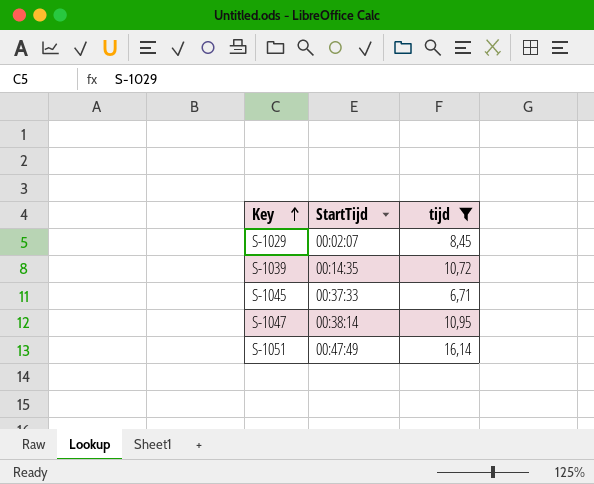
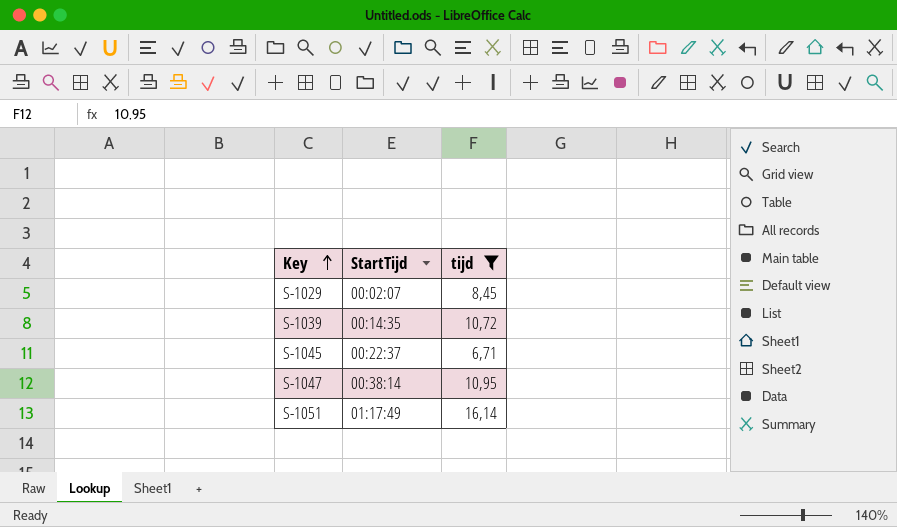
S-1045 | StartTijd: 00:37:33 -> 00:22:37
S-1051 | StartTijd: 00:47:49 -> 01:17:49

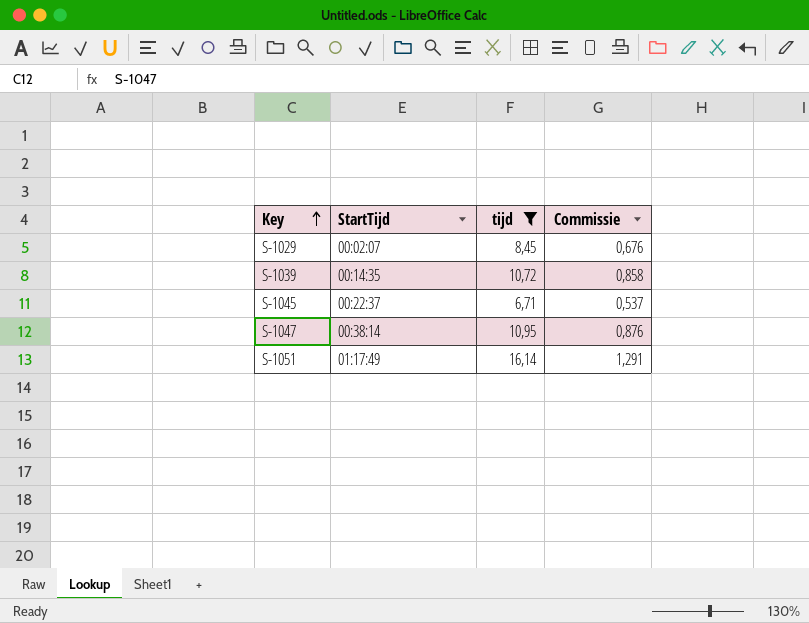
column Commissie | formula: none -> [tijd] * 0,08

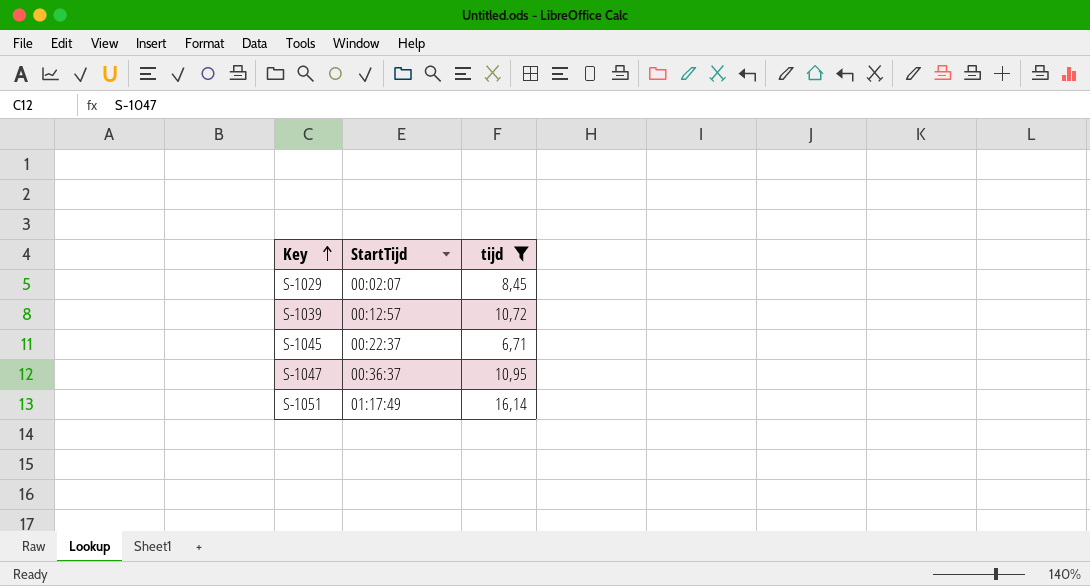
column Commissie | formula: [tijd] * 0,08 -> none
S-1039 | StartTijd: 00:14:35 -> 00:12:57
S-1047 | StartTijd: 00:38:14 -> 00:36:37

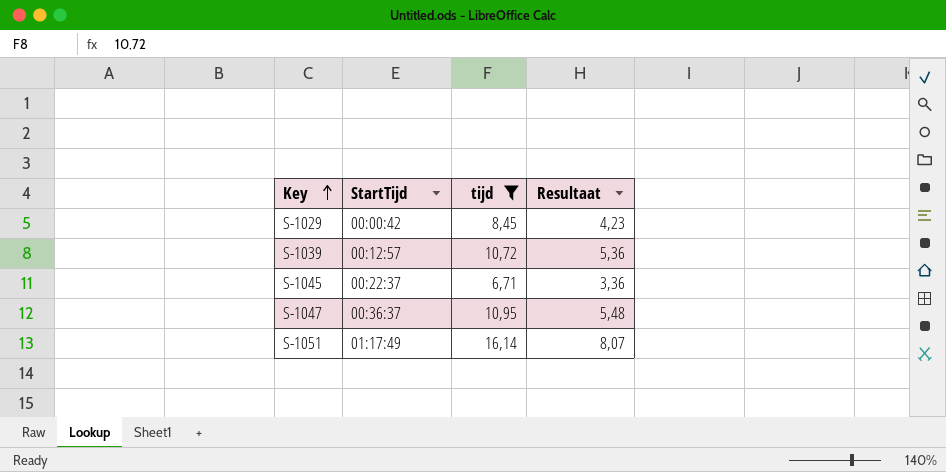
column Resultaat | formula: none -> [tijd] * 0,5
S-1029 | StartTijd: 00:02:07 -> 00:00:42

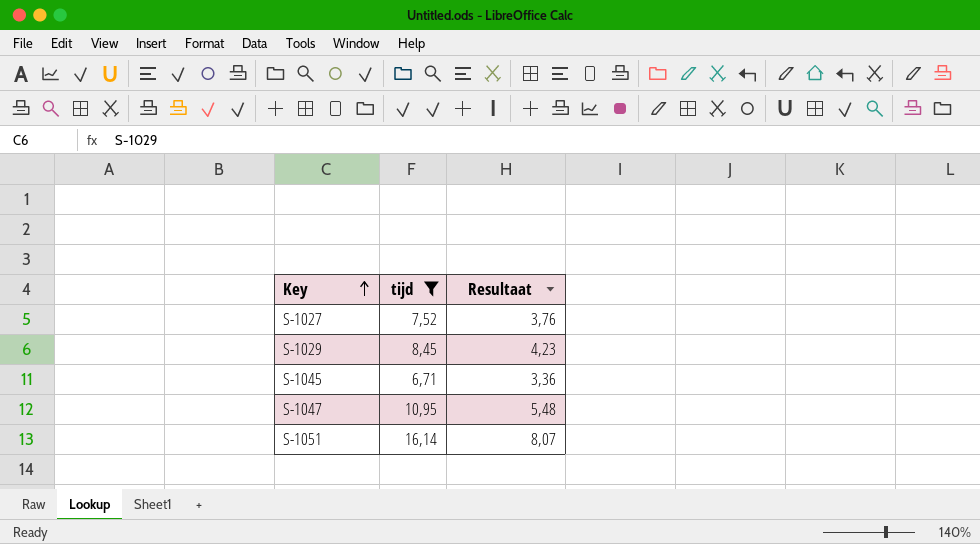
column StartTijd | position: 2 -> none
row S-1039: 00:12:57 | 10,72 | 5,36 -> none
row S-1027: none -> 7,52 | 3,76

